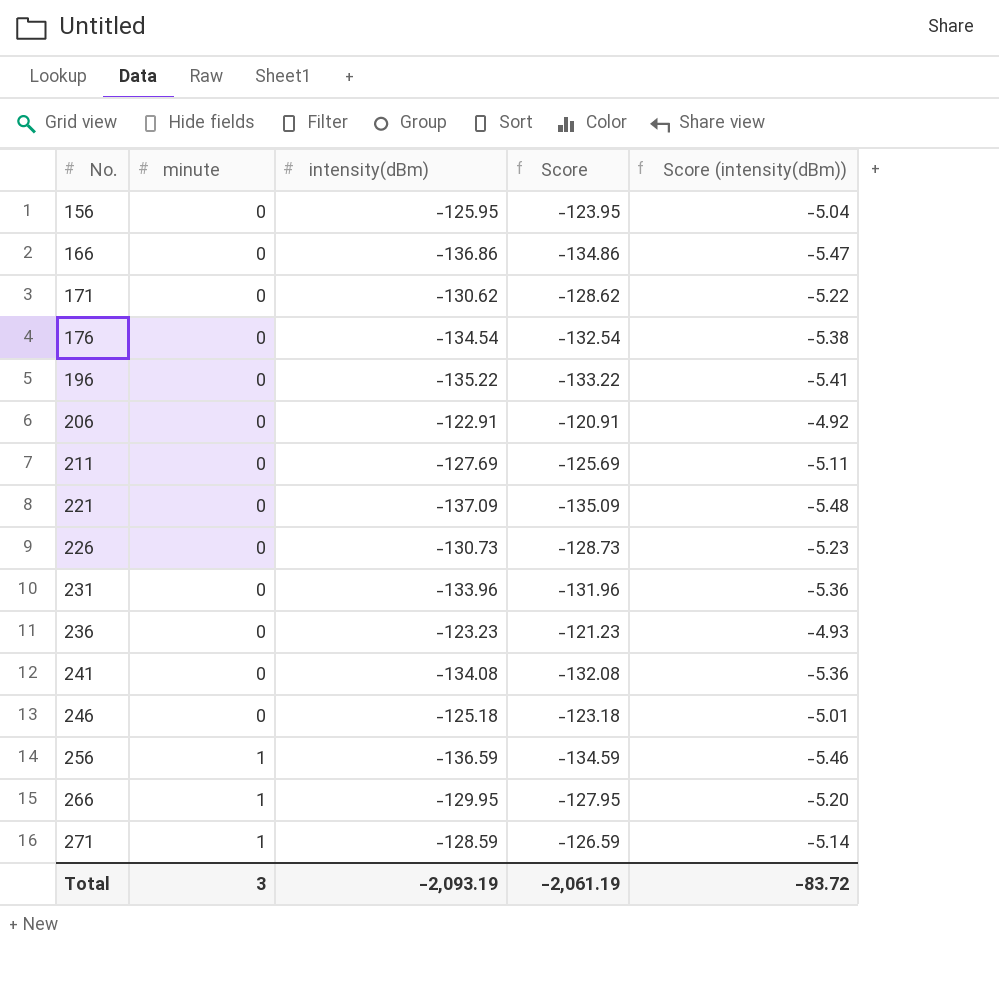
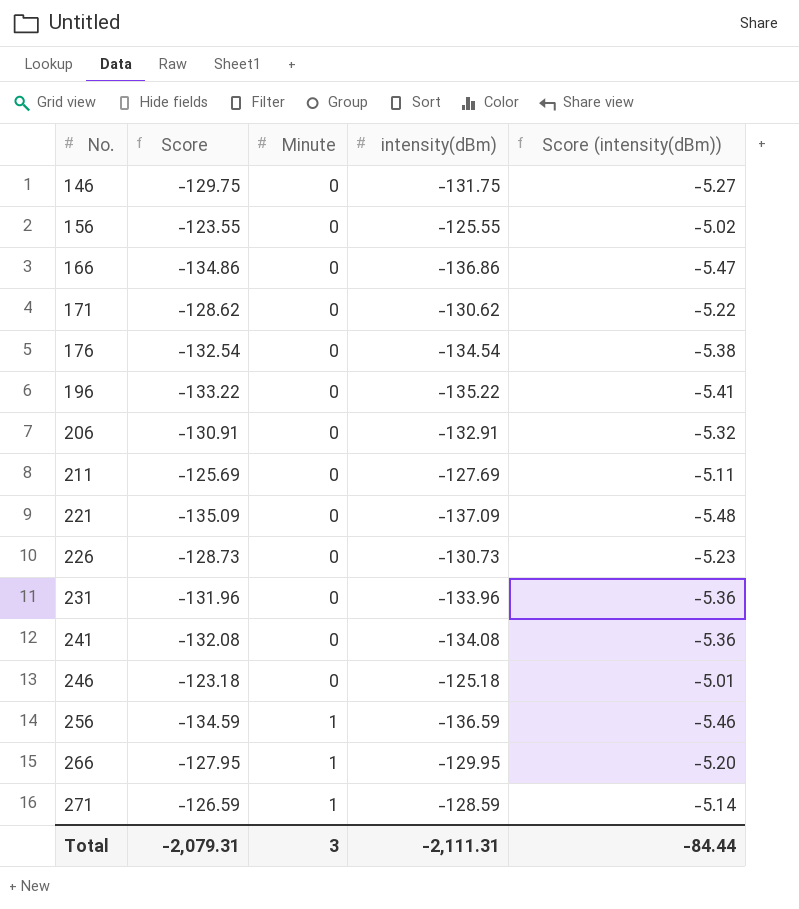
column Score | position: 4 -> 2
column name: minute -> Minute
row 236: 0 | -123.23 | -121.23 | -4.93 -> none
row 146: none -> -129.75 | 0 | -131.75 | -5.27
156 | Score: -123.95 -> -123.55
156 | intensity(dBm): -125.95 -> -125.55
156 | Score (intensity(dBm)): -5.04 -> -5.02
206 | Score: -120.91 -> -130.91
206 | intensity(dBm): -122.91 -> -132.91
206 | Score (intensity(dBm)): -4.92 -> -5.32
Total | Score: -2,061.19 -> -2,079.31
Total | intensity(dBm): -2,093.19 -> -2,111.31
Total | Score (intensity(dBm)): -83.72 -> -84.44

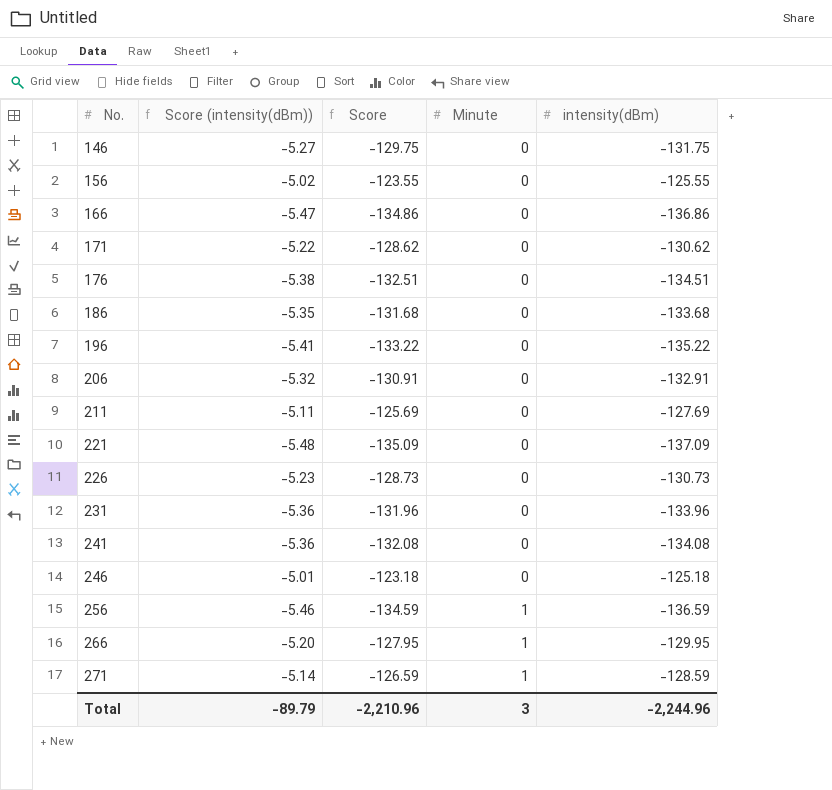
column Score (intensity(dBm)) | position: 5 -> 2
176 | Score: -132.54 -> -132.51
176 | intensity(dBm): -134.54 -> -134.51
row 186: none -> -5.35 | -131.68 | 0 | -133.68
Total | Score (intensity(dBm)): -84.44 -> -89.79
Total | Score: -2,079.31 -> -2,210.96
Total | intensity(dBm): -2,111.31 -> -2,244.96

